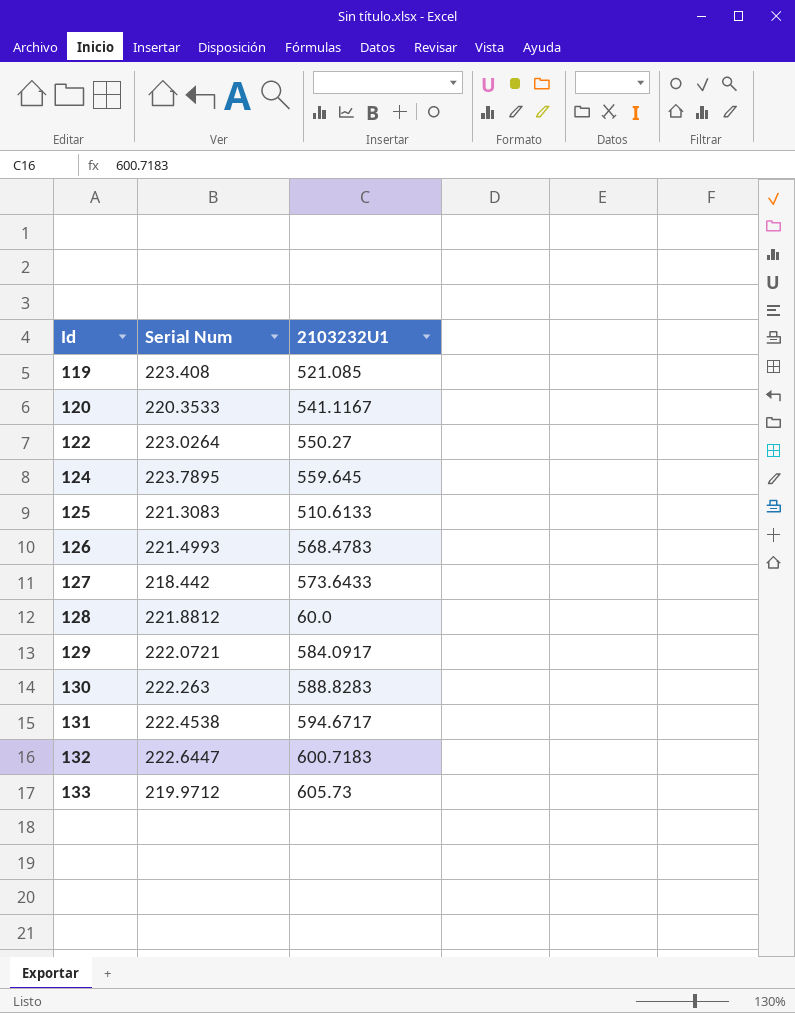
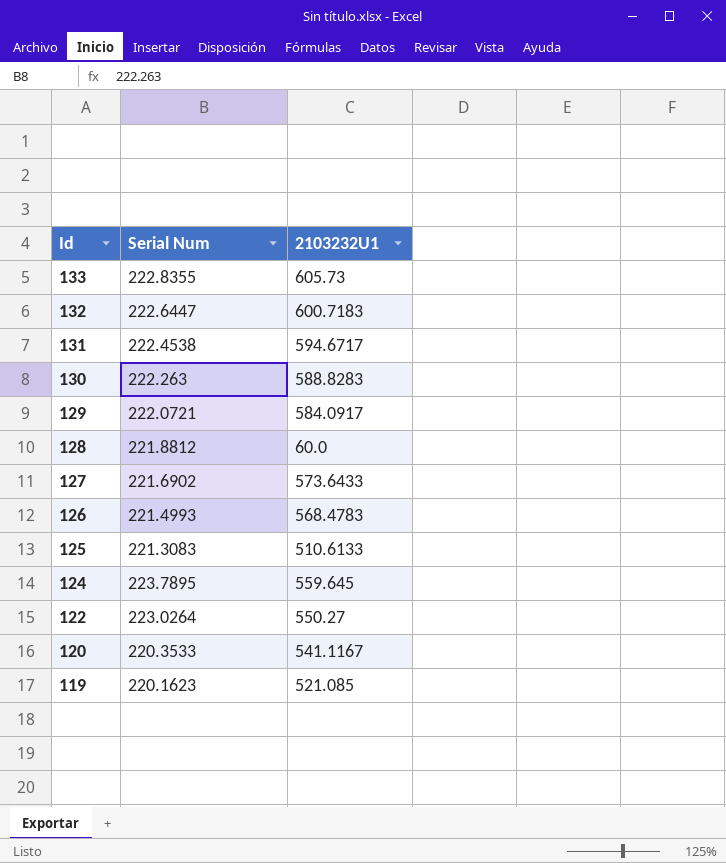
row order: Id ascending -> Id descending
133 | Serial Num: 219.9712 -> 222.8355
127 | Serial Num: 218.442 -> 221.6902
119 | Serial Num: 223.408 -> 220.1623

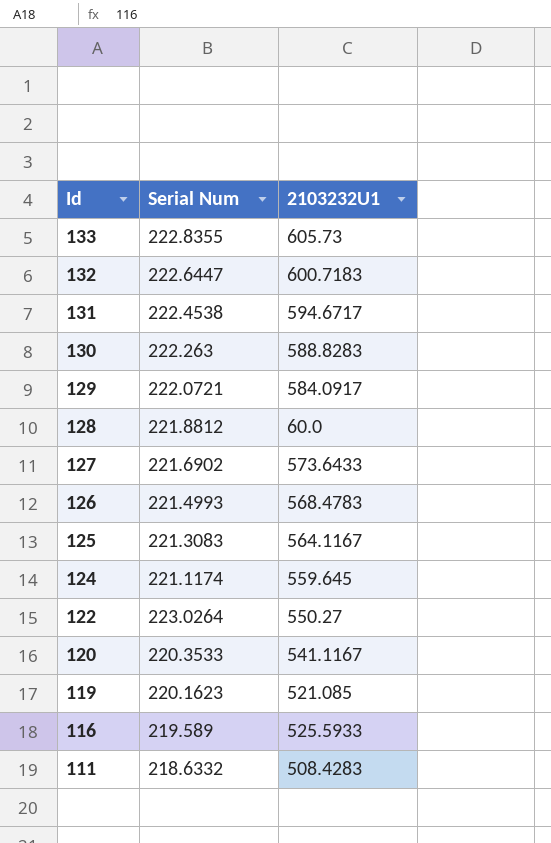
125 | 2103232U1: 510.6133 -> 564.1167
124 | Serial Num: 223.7895 -> 221.1174
row 116: none -> 219.589 | 525.5933
row 111: none -> 218.6332 | 508.4283

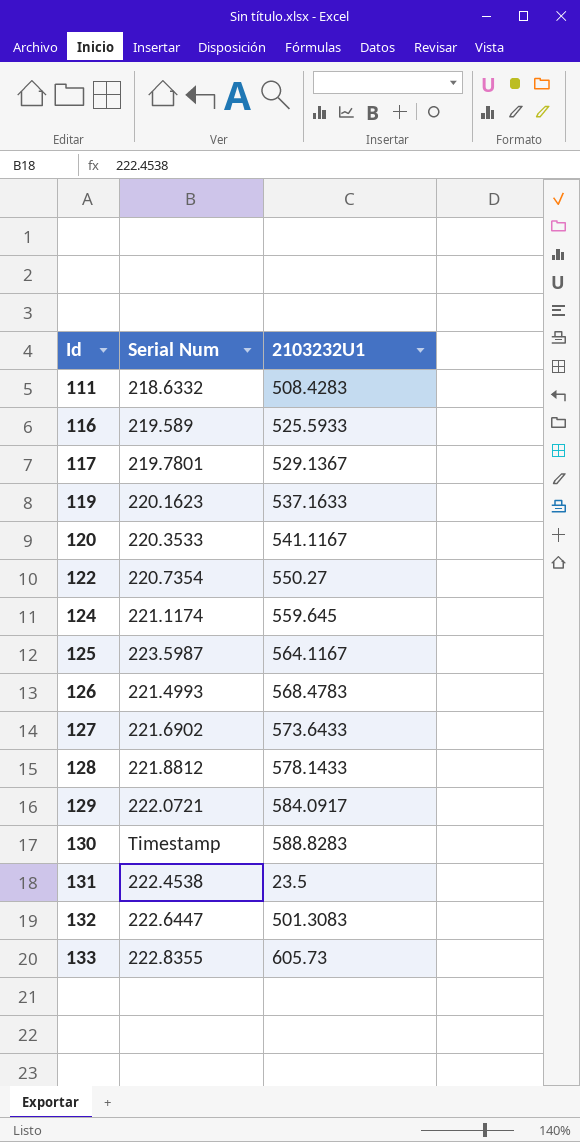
row order: Id descending -> Id ascending
row 117: none -> 219.7801 | 529.1367
119 | 2103232U1: 521.085 -> 537.1633
122 | Serial Num: 223.0264 -> 220.7354
125 | Serial Num: 221.3083 -> 223.5987
128 | 2103232U1: 60.0 -> 578.1433
130 | Serial Num: 222.263 -> Timestamp
131 | 2103232U1: 594.6717 -> 23.5
132 | 2103232U1: 600.7183 -> 501.3083

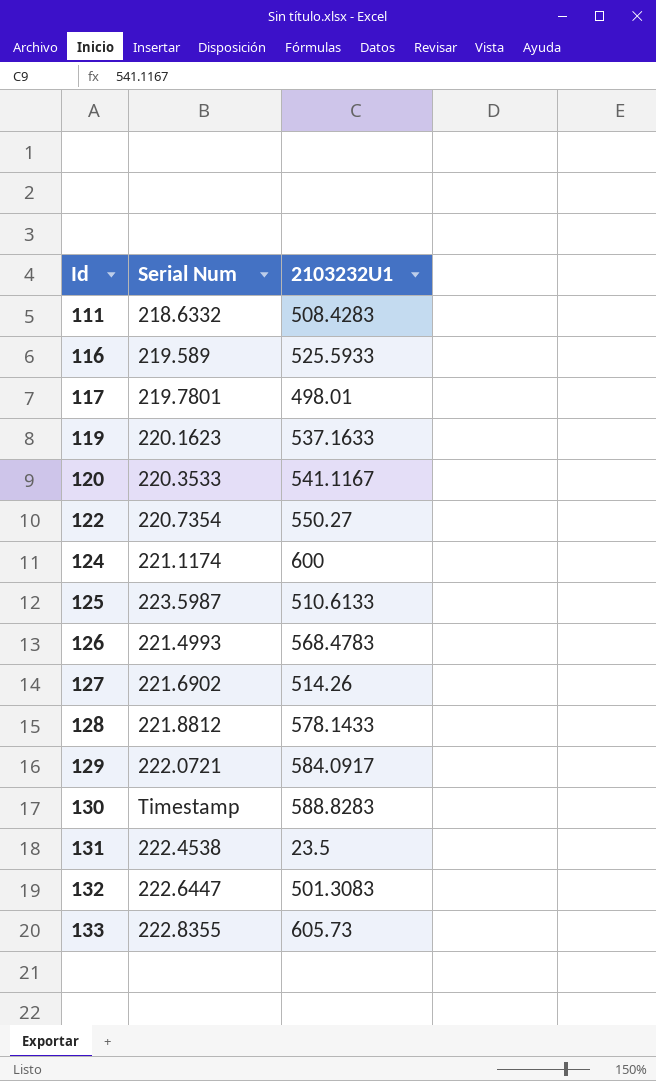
117 | 2103232U1: 529.1367 -> 498.01
124 | 2103232U1: 559.645 -> 600
125 | 2103232U1: 564.1167 -> 510.6133
127 | 2103232U1: 573.6433 -> 514.26

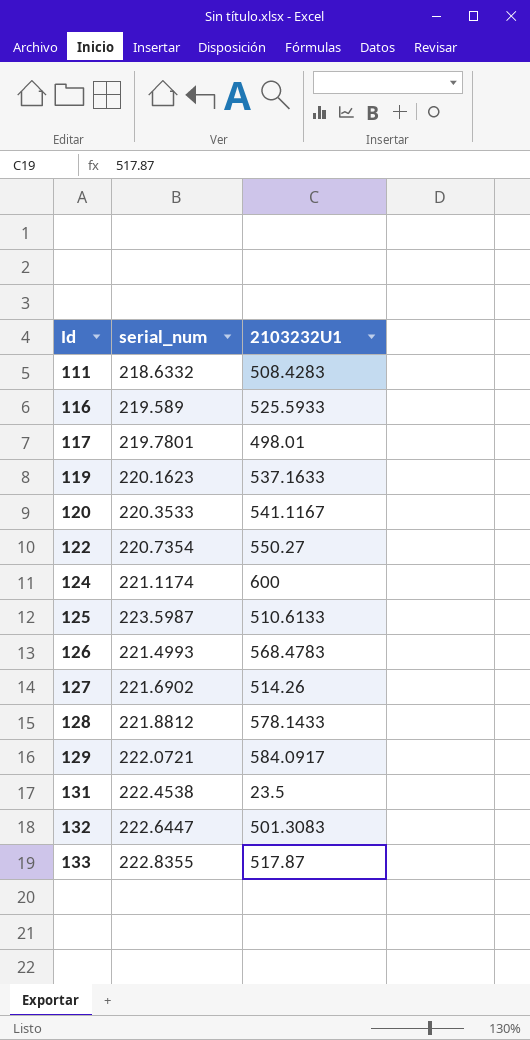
column name: Serial Num -> serial_num
row 130: Timestamp | 588.8283 -> none
133 | 2103232U1: 605.73 -> 517.87

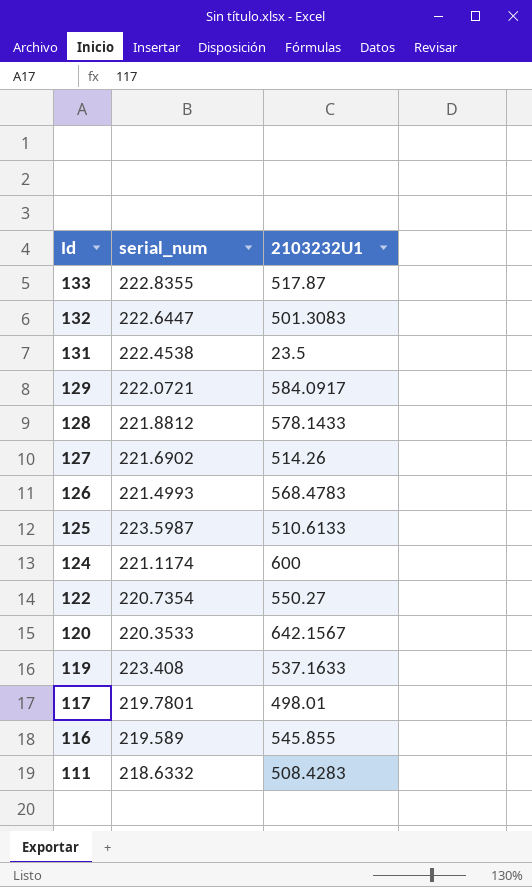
row order: Id ascending -> Id descending
120 | 2103232U1: 541.1167 -> 642.1567
119 | serial_num: 220.1623 -> 223.408
116 | 2103232U1: 525.5933 -> 545.855

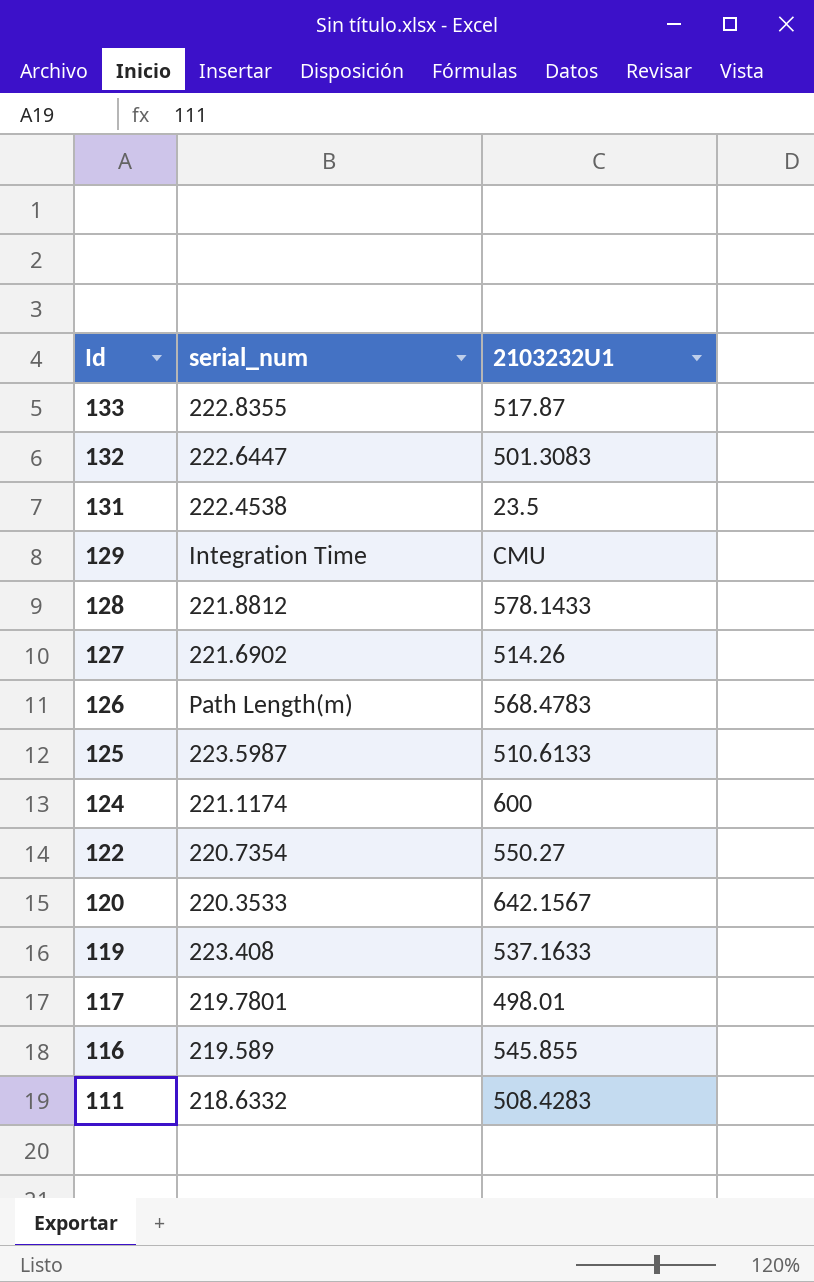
129 | serial_num: 222.0721 -> Integration Time
129 | 2103232U1: 584.0917 -> CMU
126 | serial_num: 221.4993 -> Path Length(m)

